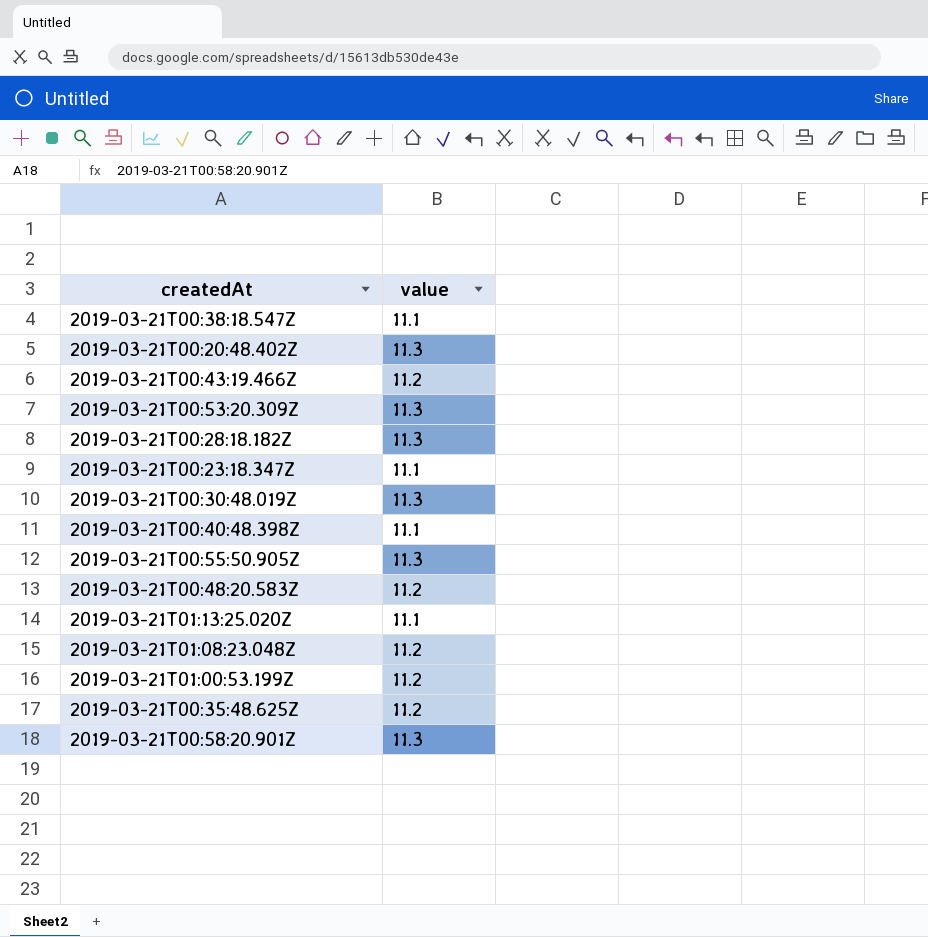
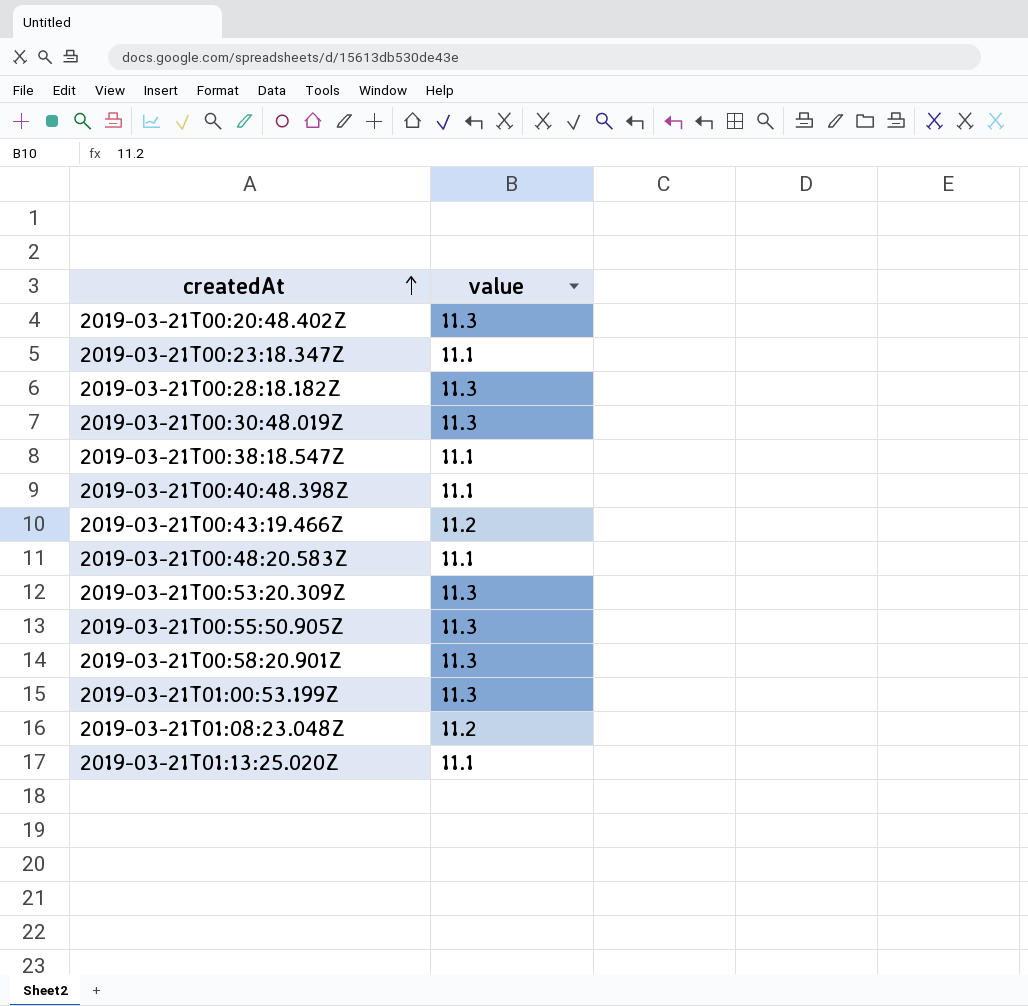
row order: none -> createdAt ascending
row 2019-03-21T00:35:48.625Z: 11.2 -> none
2019-03-21T00:48:20.583Z | value: 11.2 -> 11.1
2019-03-21T01:00:53.199Z | value: 11.2 -> 11.3

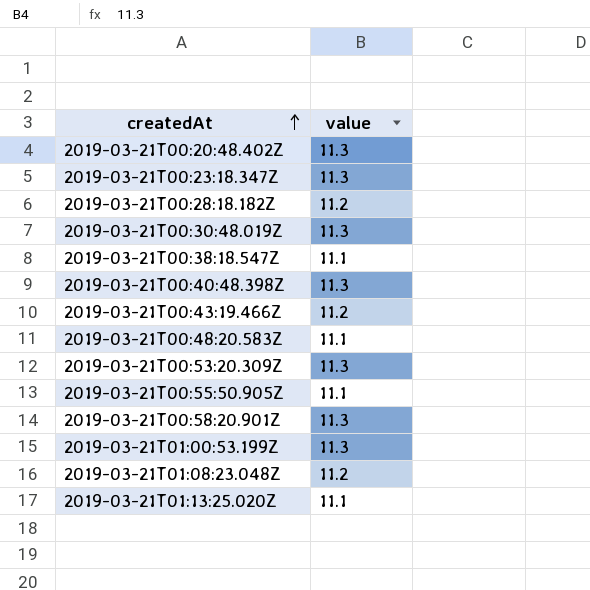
2019-03-21T00:23:18.347Z | value: 11.1 -> 11.3
2019-03-21T00:28:18.182Z | value: 11.3 -> 11.2
2019-03-21T00:40:48.398Z | value: 11.1 -> 11.3
2019-03-21T00:55:50.905Z | value: 11.3 -> 11.1

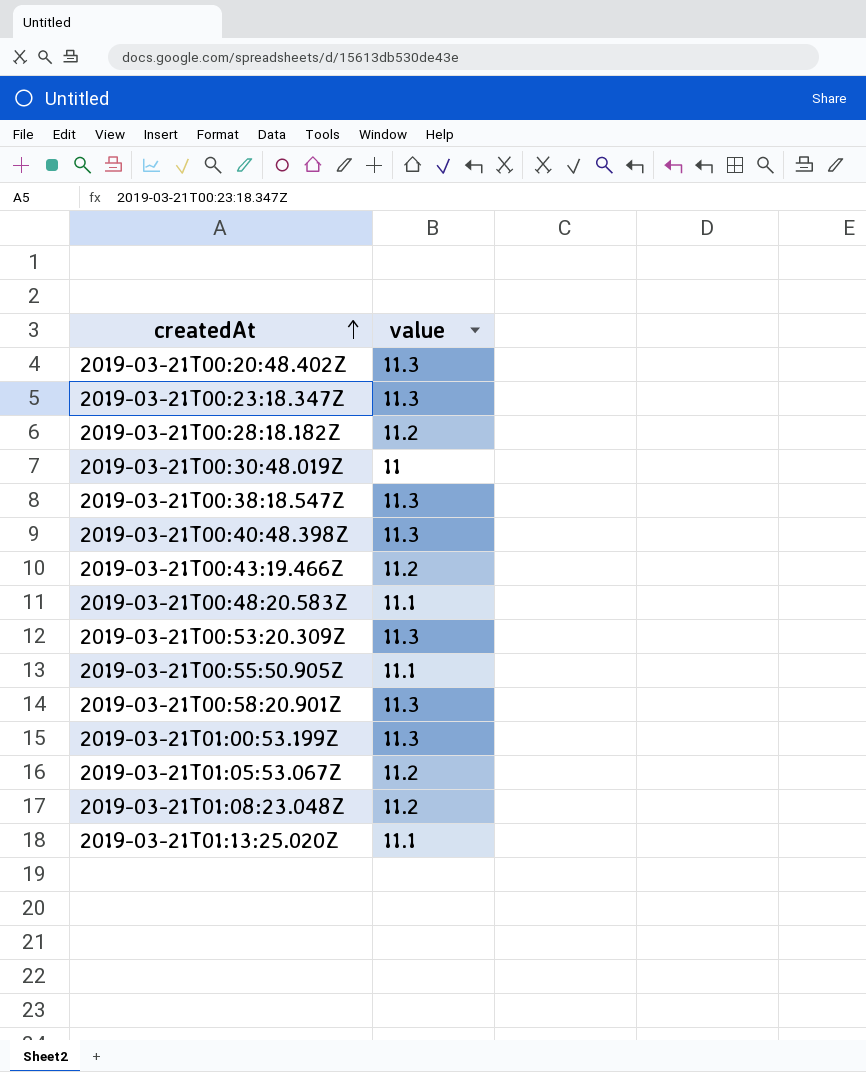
2019-03-21T00:30:48.019Z | value: 11.3 -> 11
2019-03-21T00:38:18.547Z | value: 11.1 -> 11.3
row 2019-03-21T01:05:53.067Z: none -> 11.2

